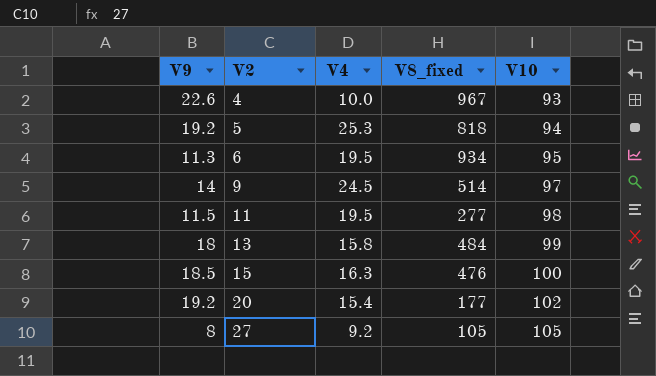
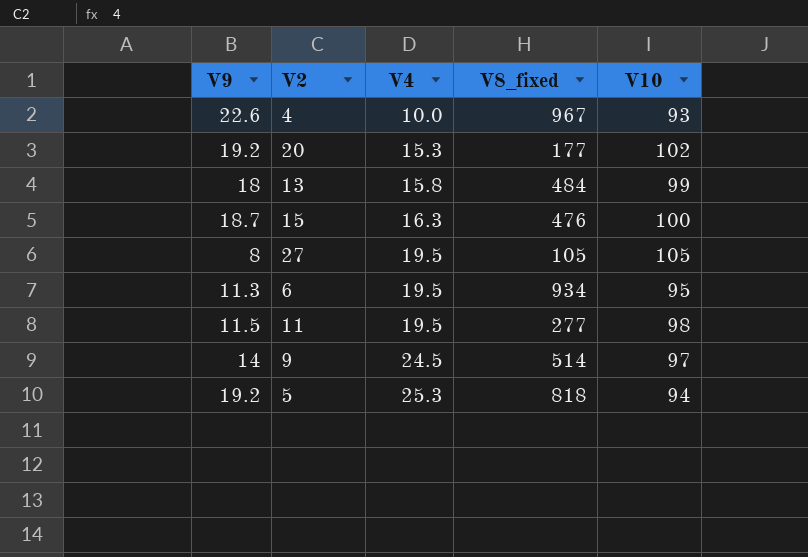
row order: V2 ascending -> V4 ascending
20 | V4: 15.4 -> 15.3
15 | V9: 18.5 -> 18.7
27 | V4: 9.2 -> 19.5

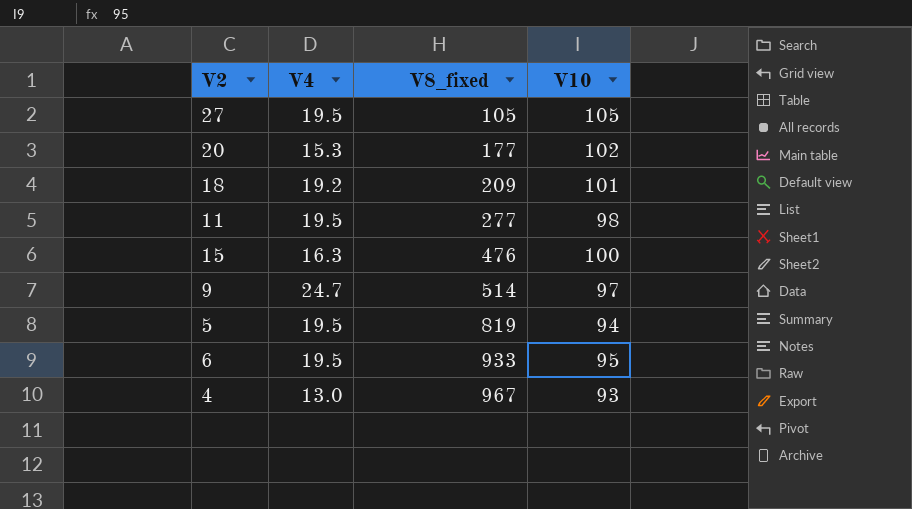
row order: V4 ascending -> V8_fixed ascending
column V9 | position: 1 -> none
row 13: 18 | 15.8 | 484 | 99 -> none
row 18: none -> 19.2 | 209 | 101
9 | V4: 24.5 -> 24.7
5 | V4: 25.3 -> 19.5
5 | V8_fixed: 818 -> 819
6 | V8_fixed: 934 -> 933
4 | V4: 10.0 -> 13.0

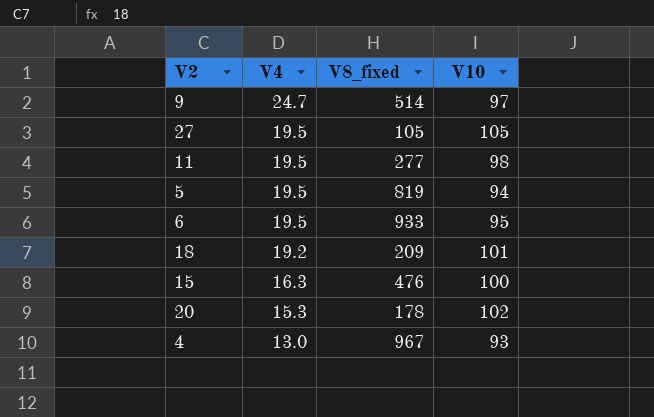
row order: V8_fixed ascending -> V4 descending
20 | V8_fixed: 177 -> 178

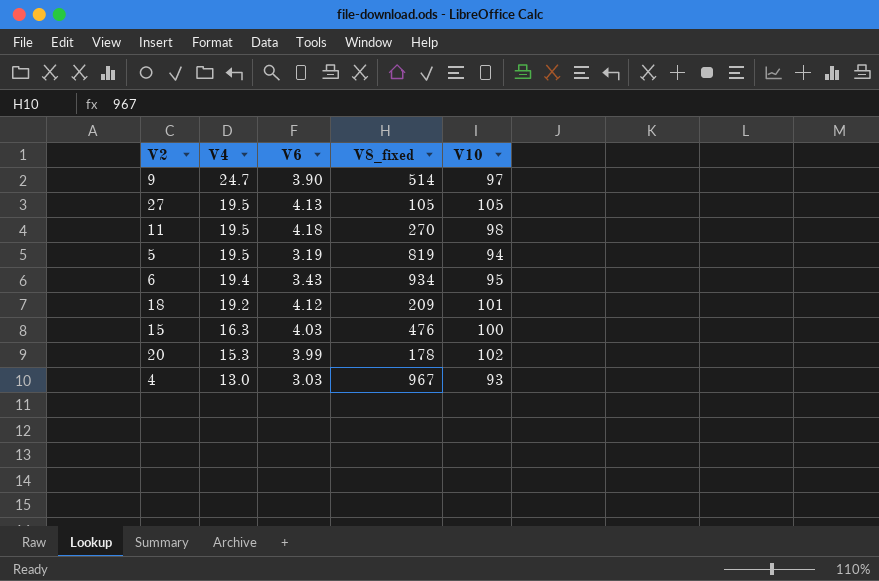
column V6 | position: none -> 3
11 | V8_fixed: 277 -> 270
6 | V4: 19.5 -> 19.4
6 | V8_fixed: 933 -> 934

